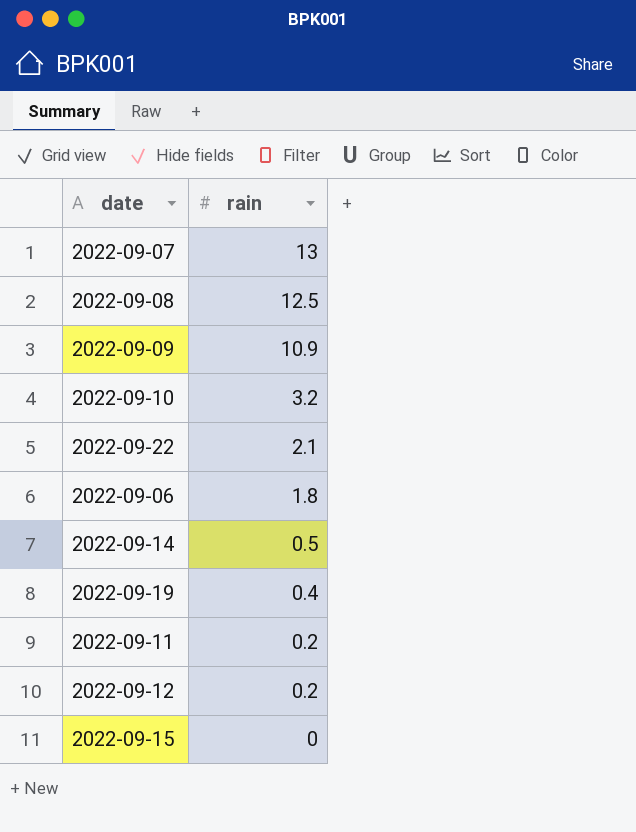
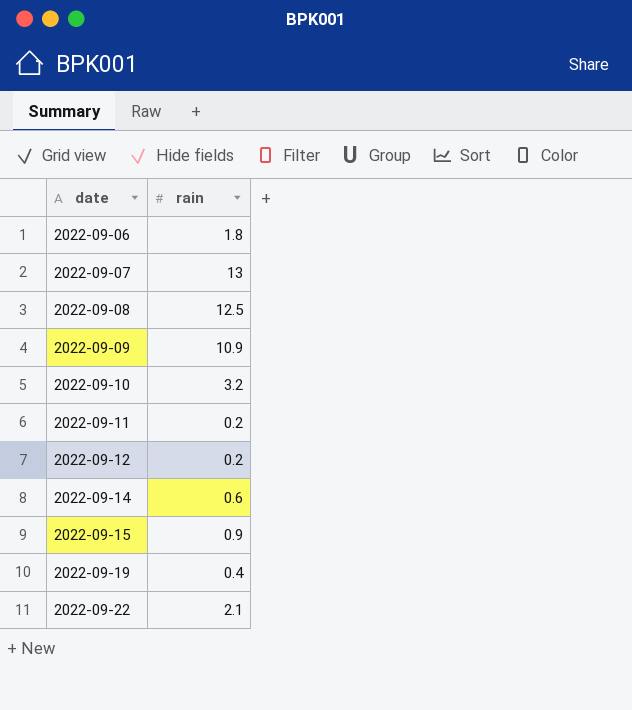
row order: rain descending -> date ascending
2022-09-14 | rain: 0.5 -> 0.6
2022-09-15 | rain: 0 -> 0.9

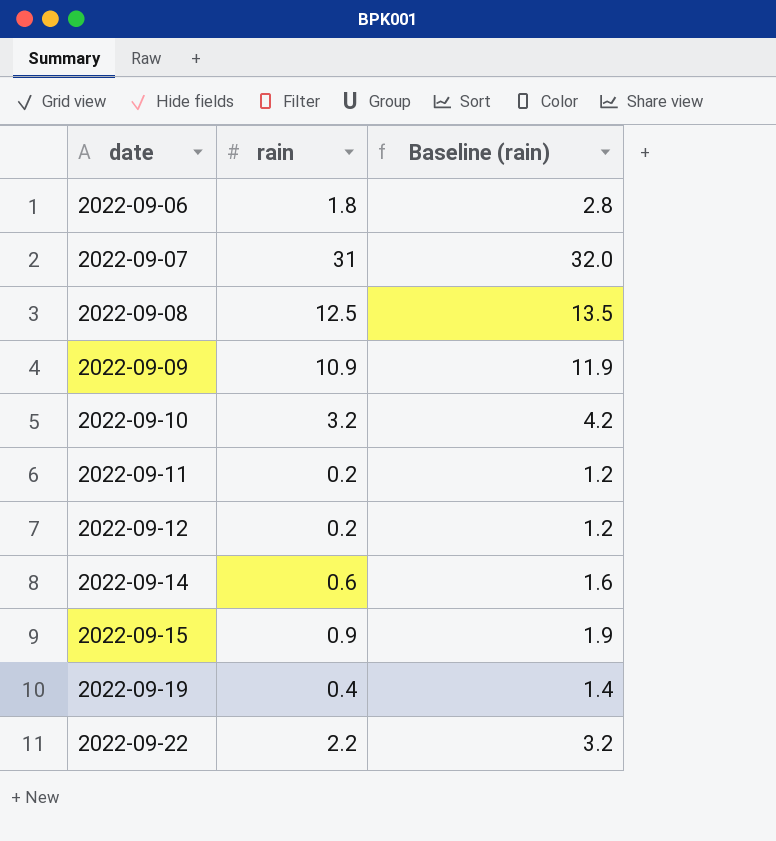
column Baseline (rain) | formula: none -> [rain] + 1
2022-09-07 | rain: 13 -> 31
2022-09-22 | rain: 2.1 -> 2.2

